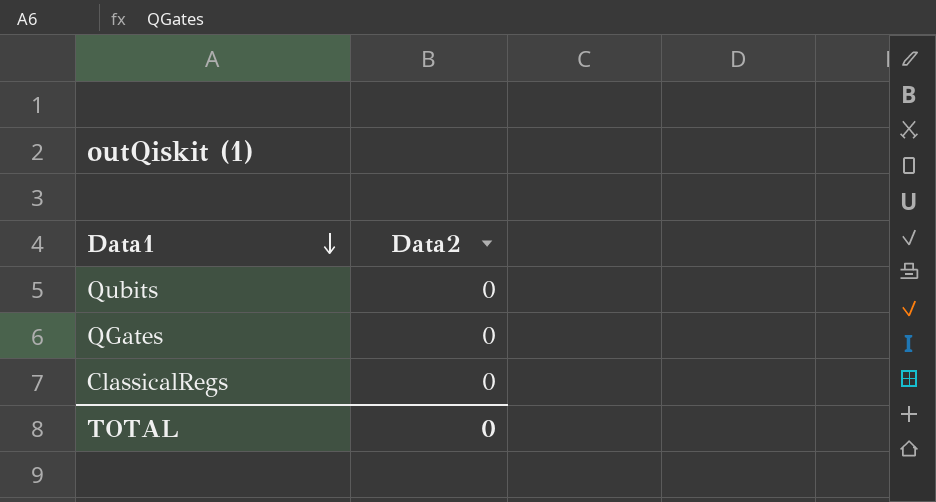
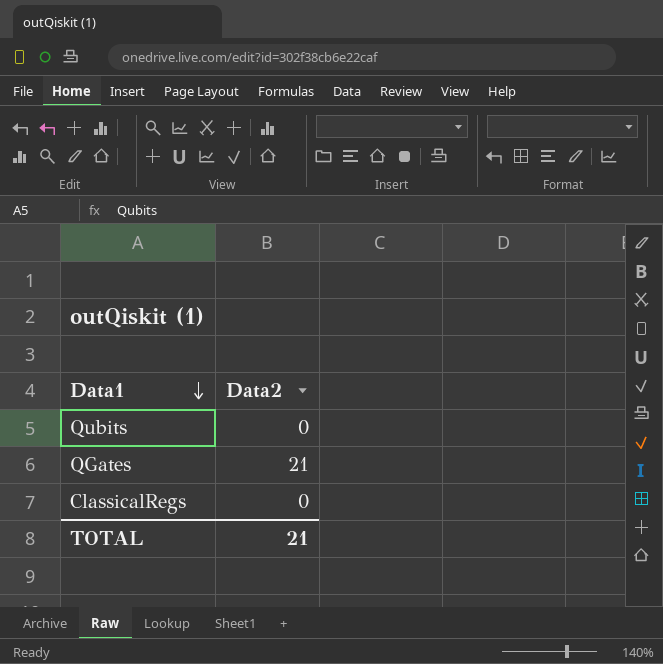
QGates | Data2: 0 -> 21
TOTAL | Data2: 0 -> 21

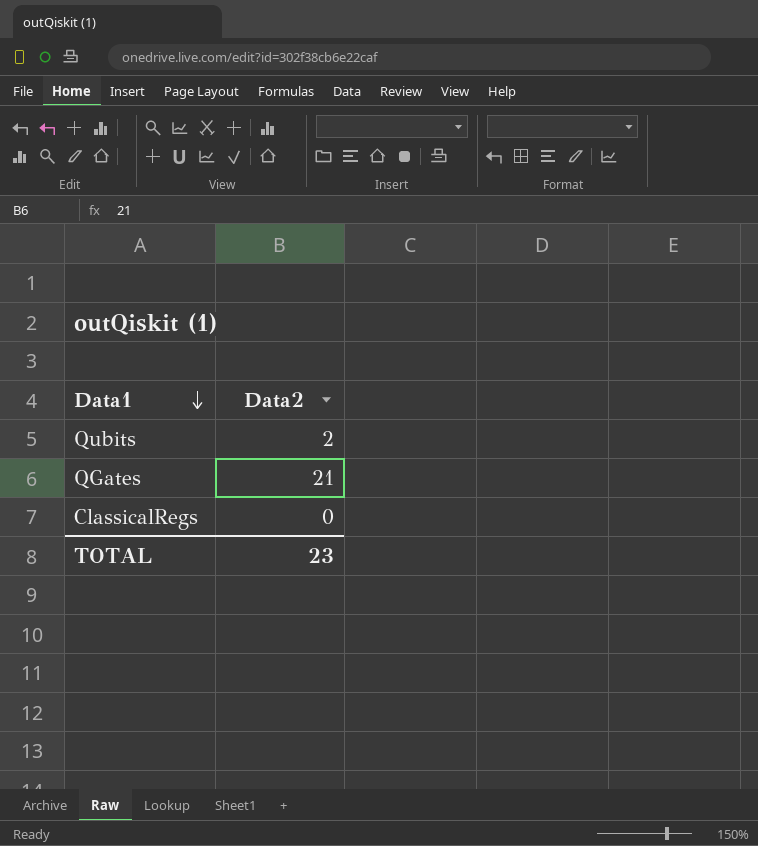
Qubits | Data2: 0 -> 2
TOTAL | Data2: 21 -> 23

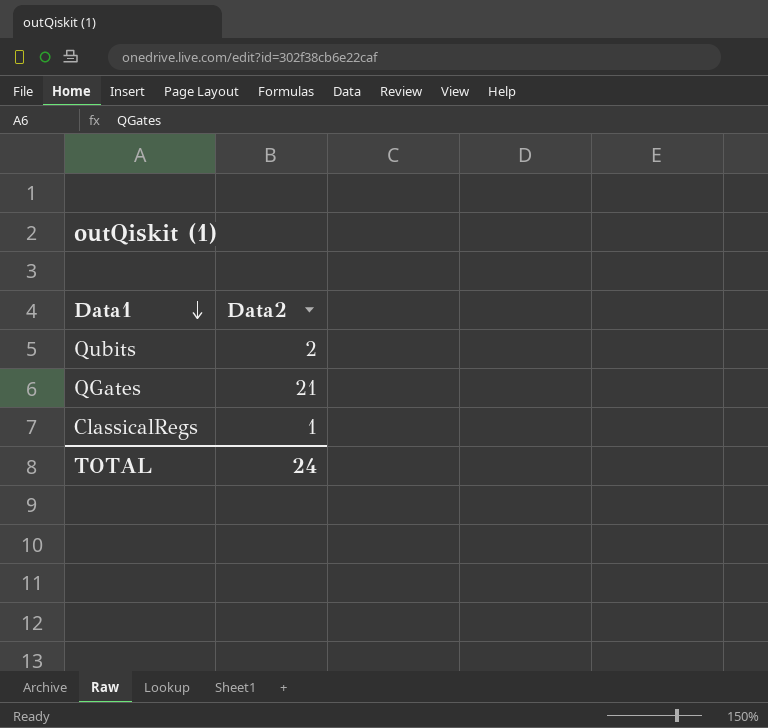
ClassicalRegs | Data2: 0 -> 1
TOTAL | Data2: 23 -> 24

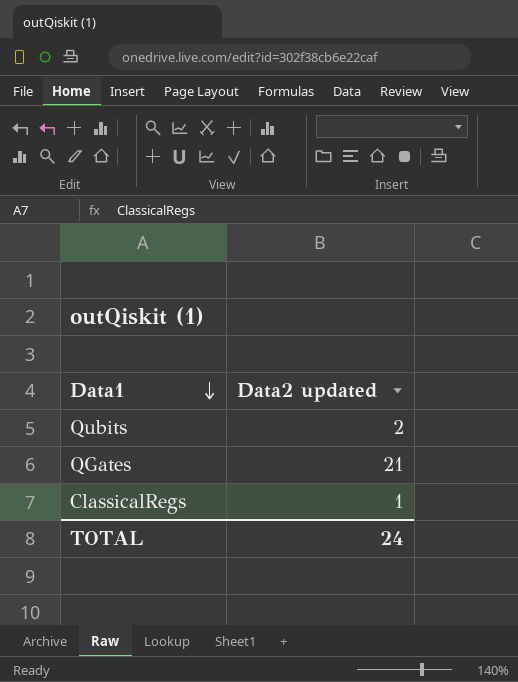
column name: Data2 -> Data2 updated

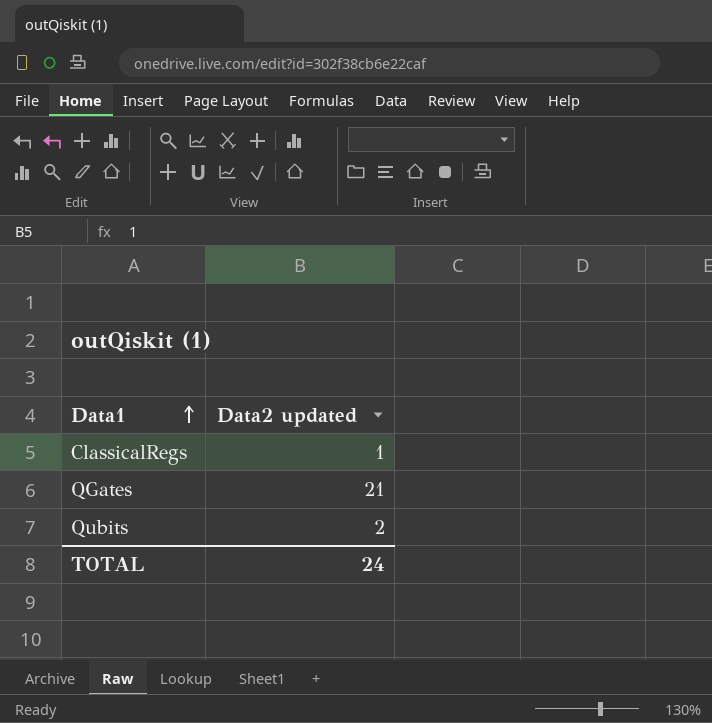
row order: Data1 descending -> Data1 ascending

